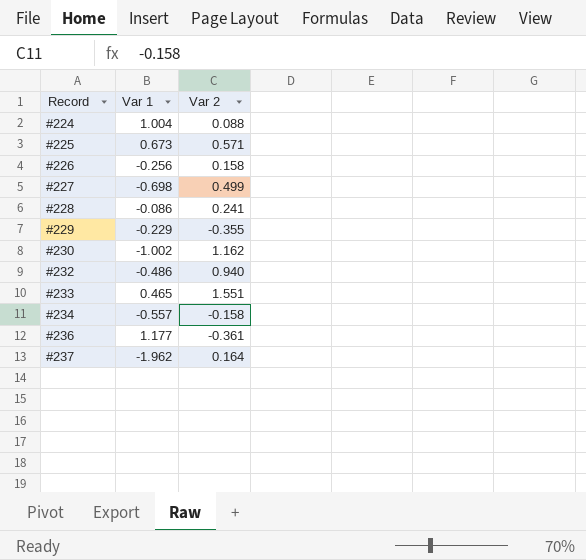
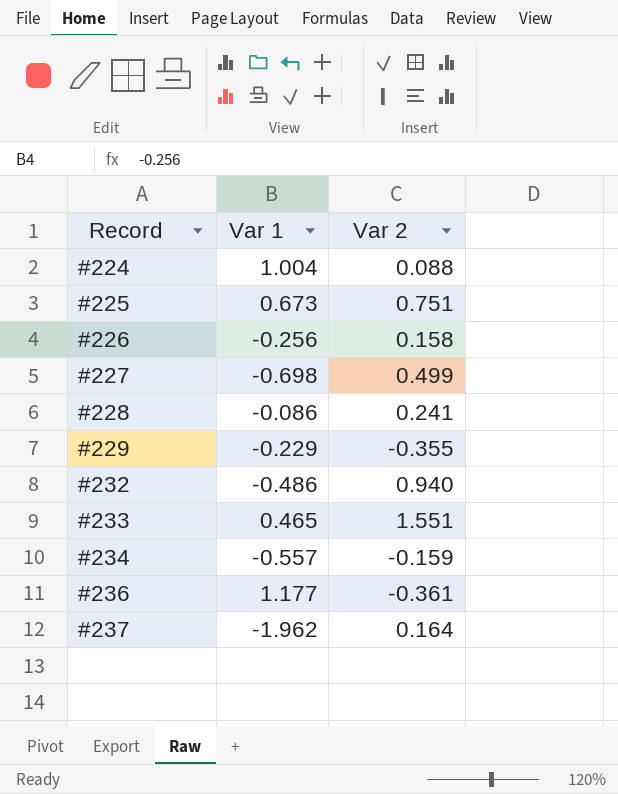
row #230: -1.002 | 1.162 -> none
#225 | Var 2: 0.571 -> 0.751
#234 | Var 2: -0.158 -> -0.159

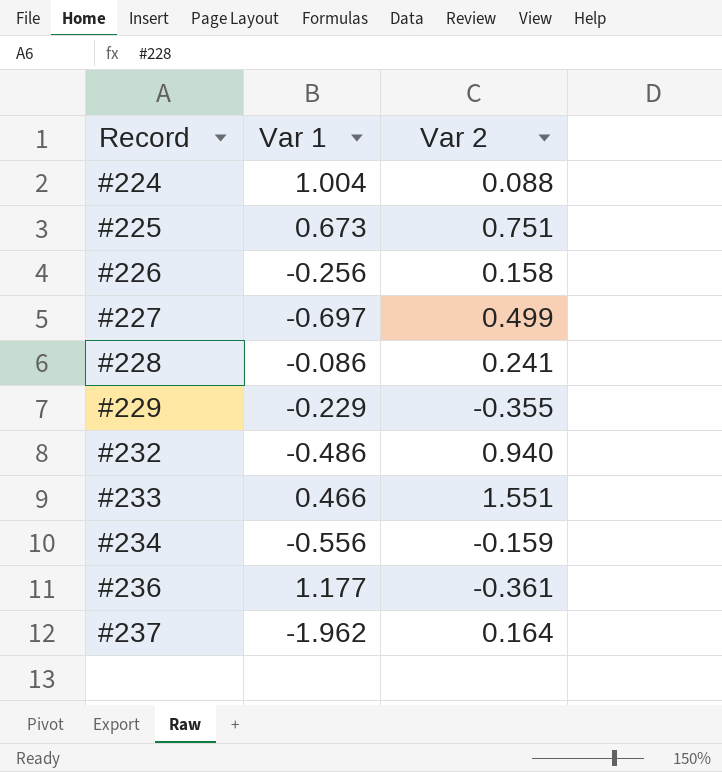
#227 | Var 1: -0.698 -> -0.697
#233 | Var 1: 0.465 -> 0.466
#234 | Var 1: -0.557 -> -0.556

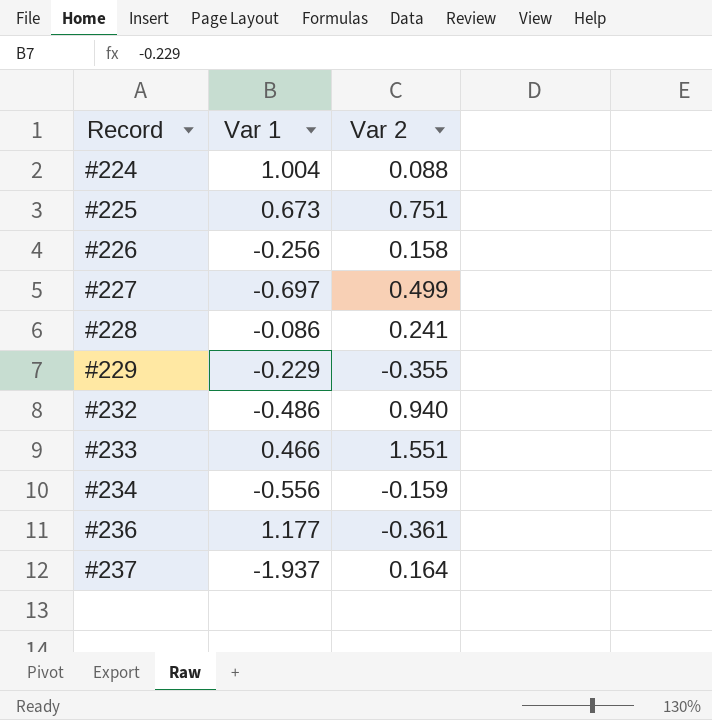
#237 | Var 1: -1.962 -> -1.937

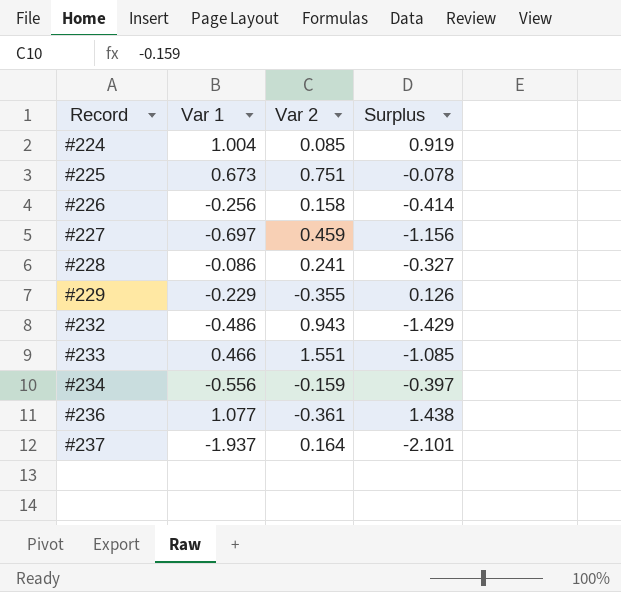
column Surplus | formula: none -> [Var 1] - [Var 2]
#224 | Var 2: 0.088 -> 0.085
#227 | Var 2: 0.499 -> 0.459
#232 | Var 2: 0.940 -> 0.943
#236 | Var 1: 1.177 -> 1.077

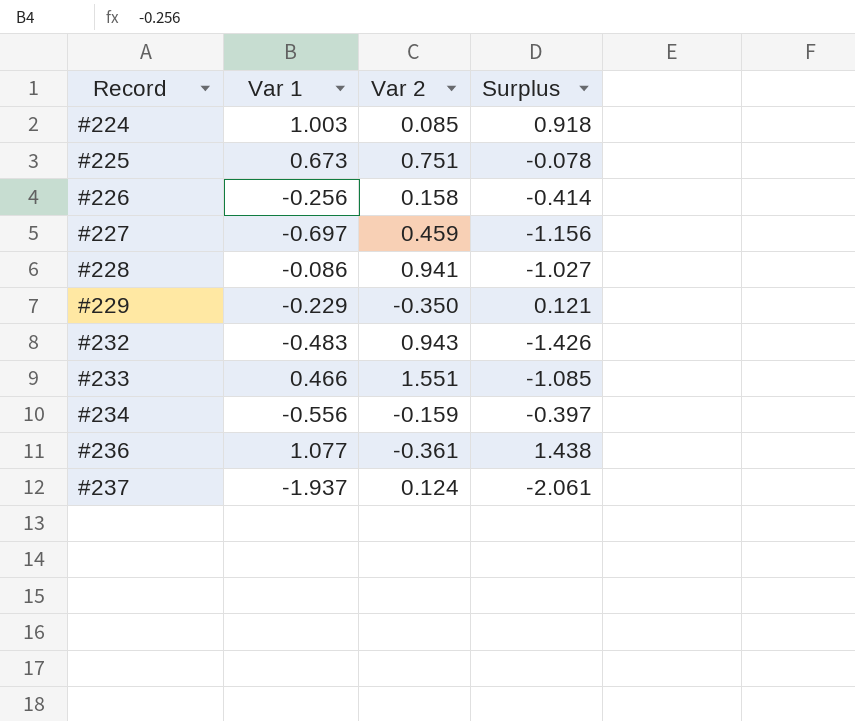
#224 | Var 1: 1.004 -> 1.003
#224 | Surplus: 0.919 -> 0.918
#228 | Var 2: 0.241 -> 0.941
#228 | Surplus: -0.327 -> -1.027
#229 | Var 2: -0.355 -> -0.350
#229 | Surplus: 0.126 -> 0.121
#232 | Var 1: -0.486 -> -0.483
#232 | Surplus: -1.429 -> -1.426
#237 | Var 2: 0.164 -> 0.124
#237 | Surplus: -2.101 -> -2.061

